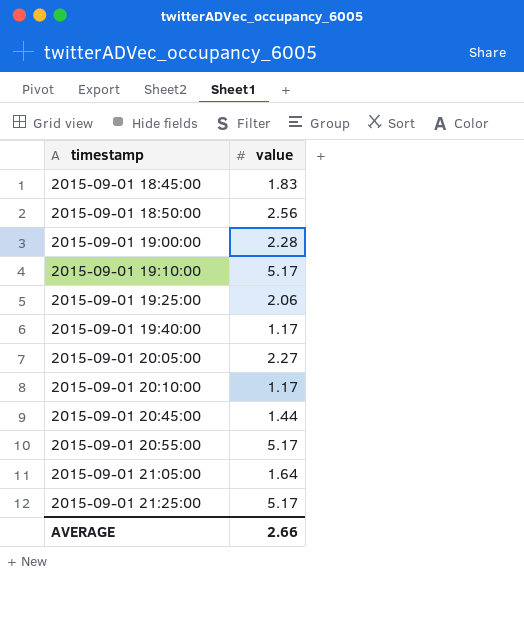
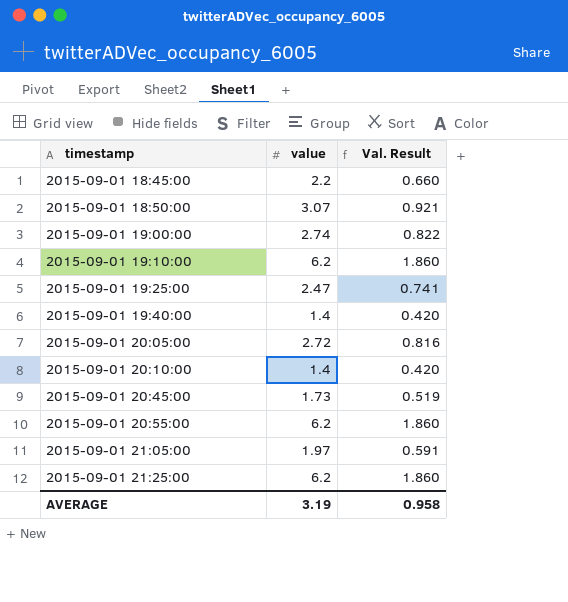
column Val. Result | formula: none -> [value] * 0.3
2015-09-01 18:45:00 | value: 1.83 -> 2.2
2015-09-01 18:50:00 | value: 2.56 -> 3.07
2015-09-01 19:00:00 | value: 2.28 -> 2.74
2015-09-01 19:10:00 | value: 5.17 -> 6.2
2015-09-01 19:25:00 | value: 2.06 -> 2.47
2015-09-01 19:40:00 | value: 1.17 -> 1.4
2015-09-01 20:05:00 | value: 2.27 -> 2.72
2015-09-01 20:10:00 | value: 1.17 -> 1.4
2015-09-01 20:45:00 | value: 1.44 -> 1.73
2015-09-01 20:55:00 | value: 5.17 -> 6.2
2015-09-01 21:05:00 | value: 1.64 -> 1.97
2015-09-01 21:25:00 | value: 5.17 -> 6.2
AVERAGE | value: 2.66 -> 3.19

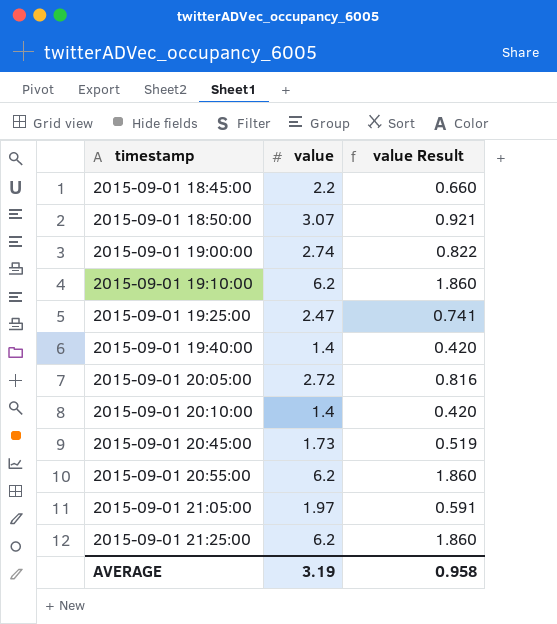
column name: Val. Result -> value Result

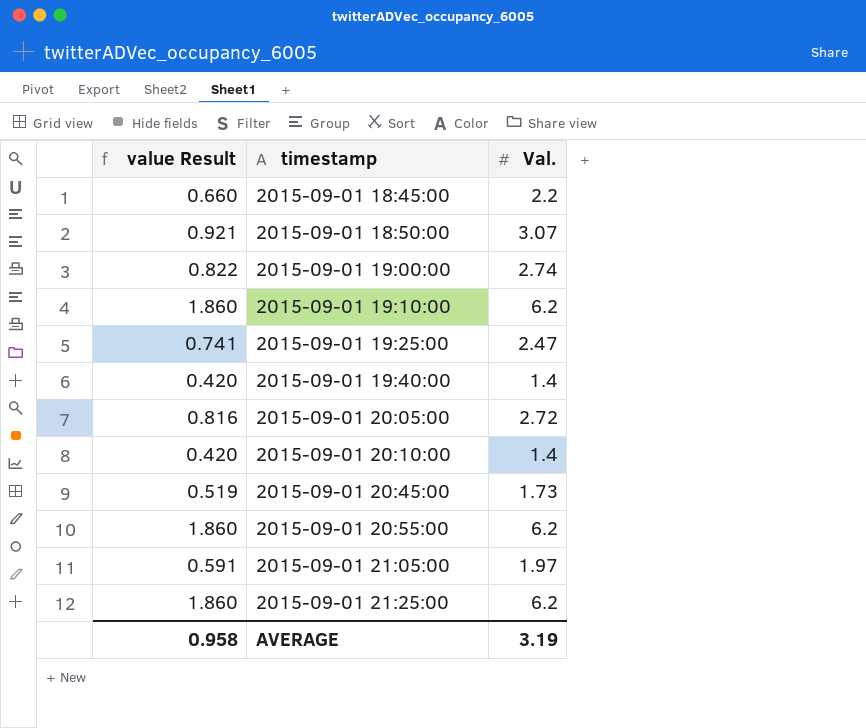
column value Result | position: 3 -> 1
column name: value -> Val.

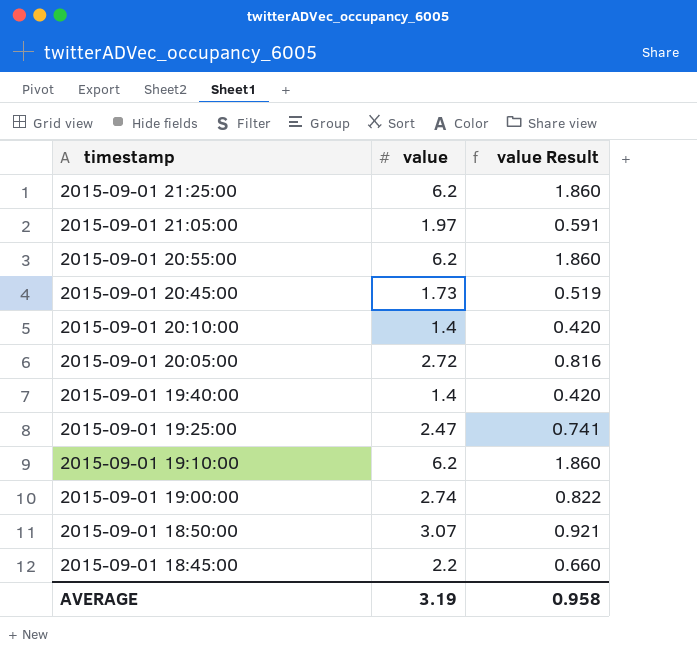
row order: timestamp ascending -> timestamp descending
column name: Val. -> value
column value Result | position: 1 -> 3

